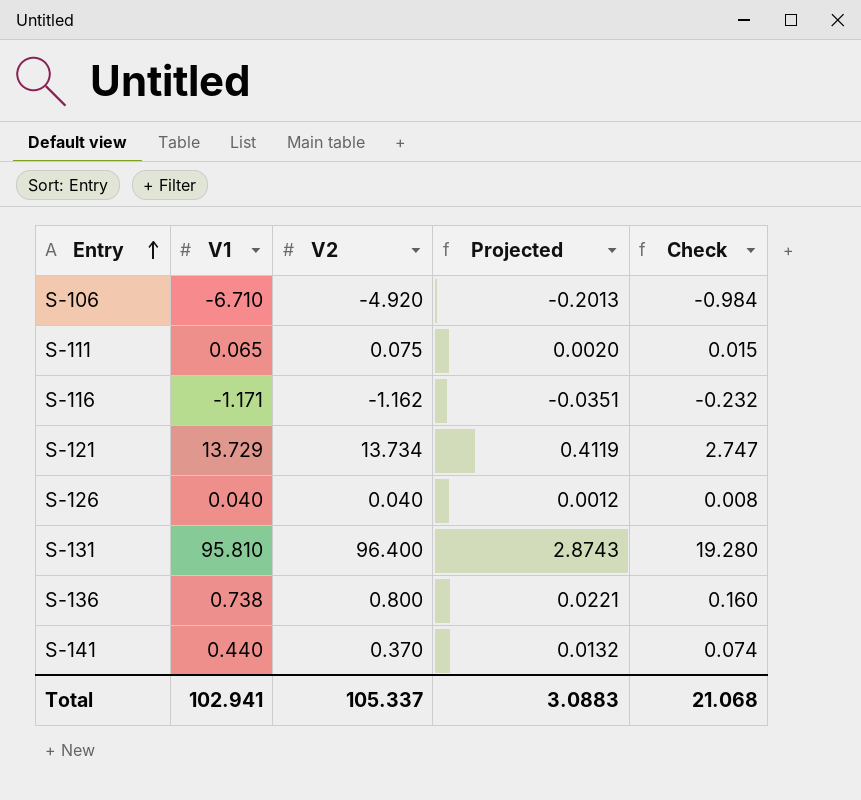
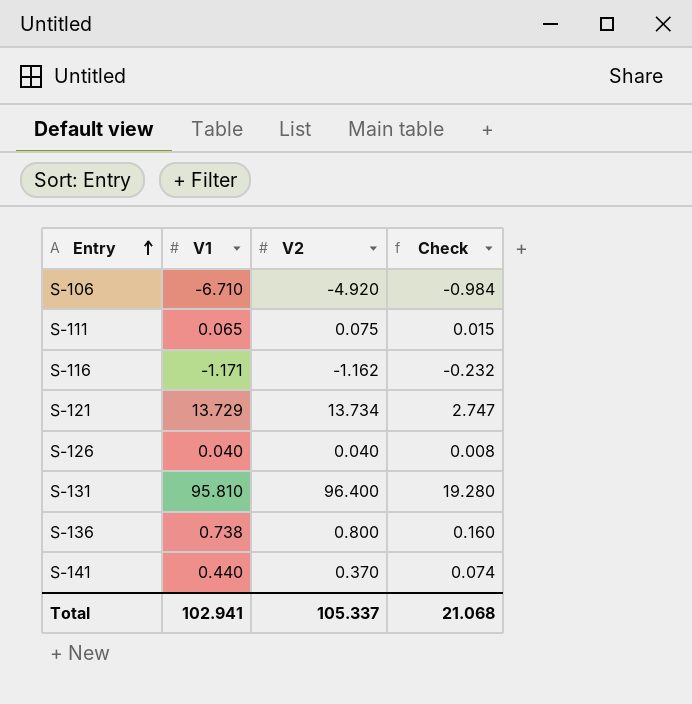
column Projected | formula: [V1] * 0.03 -> none

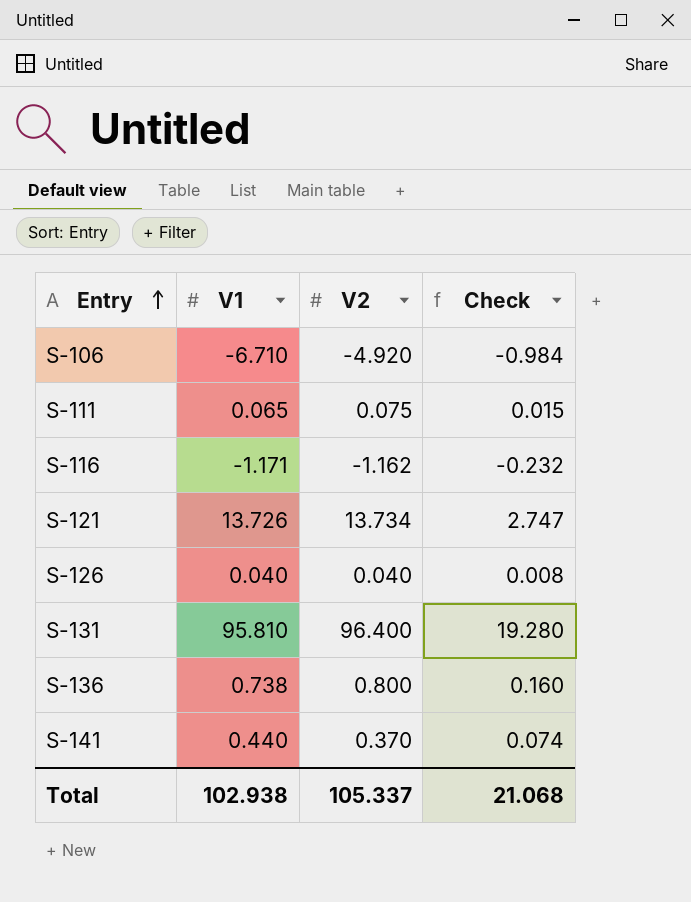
S-121 | V1: 13.729 -> 13.726
Total | V1: 102.941 -> 102.938

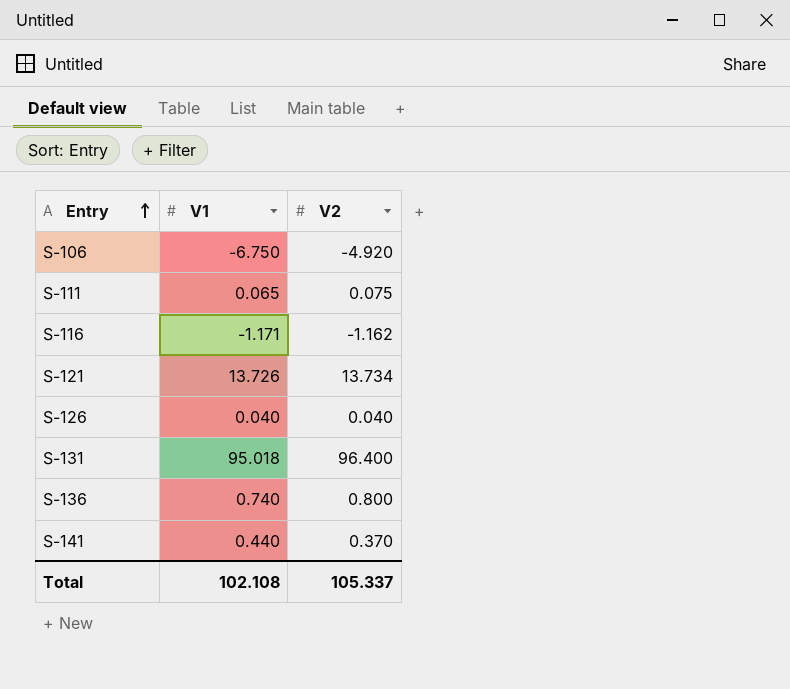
column Check | formula: [V2] * 0.2 -> none
S-106 | V1: -6.710 -> -6.750
S-131 | V1: 95.810 -> 95.018
S-136 | V1: 0.738 -> 0.740
Total | V1: 102.938 -> 102.108

